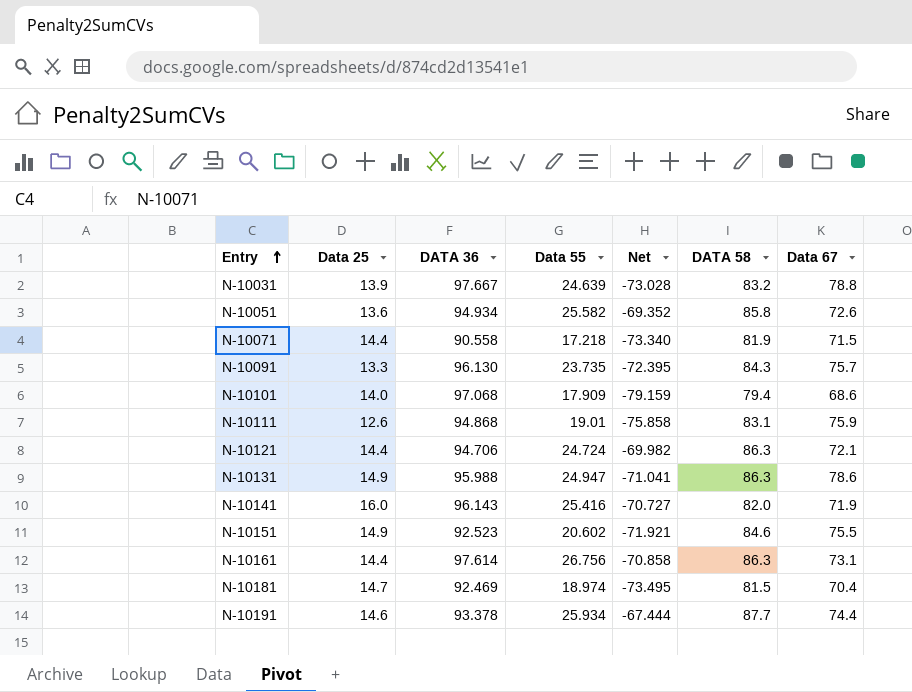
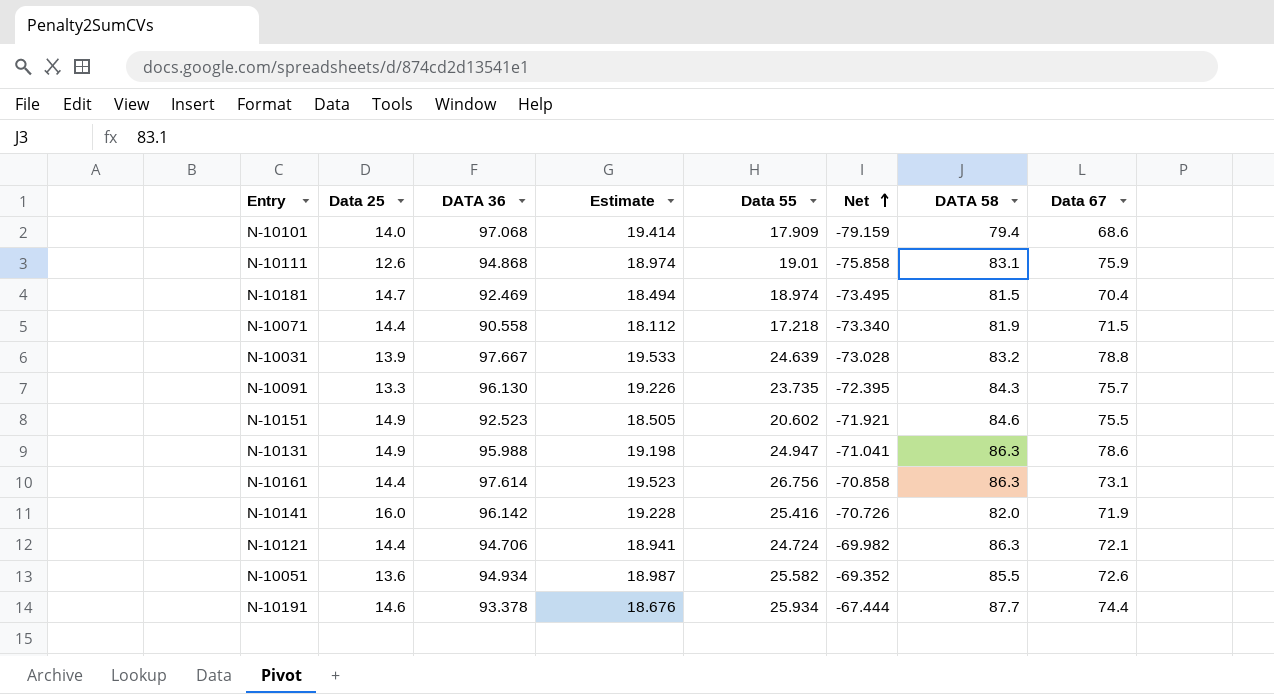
row order: Entry ascending -> Net ascending
column Estimate | formula: none -> [DATA 36] * 0.2
N-10141 | DATA 36: 96.143 -> 96.142
N-10141 | Net: -70.727 -> -70.726
N-10051 | DATA 58: 85.8 -> 85.5

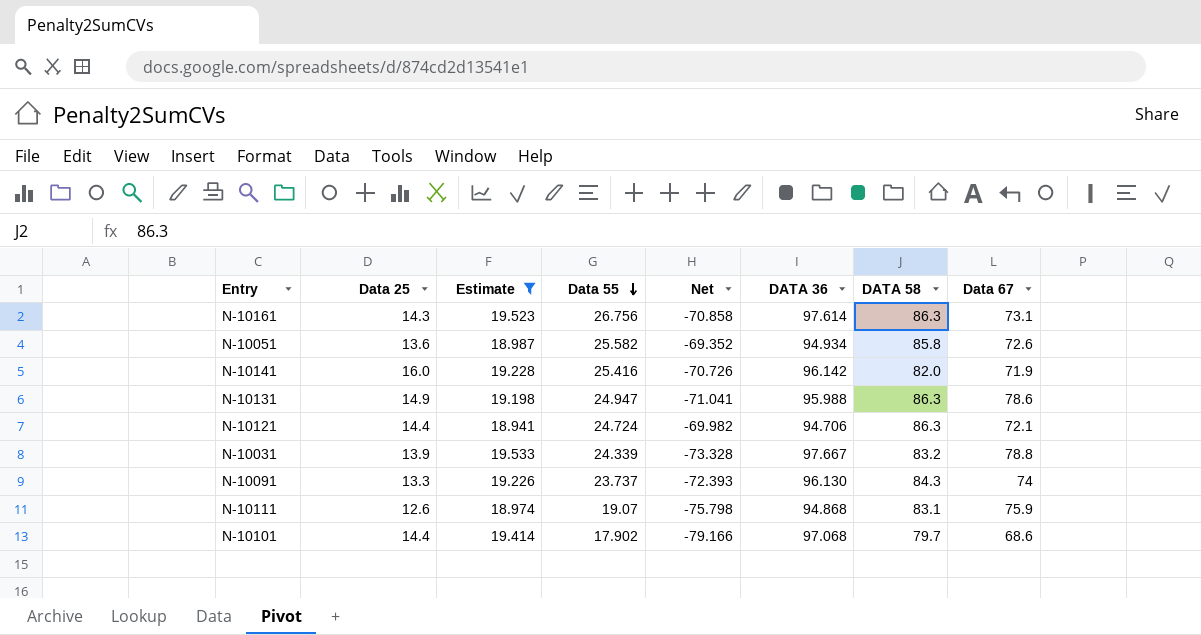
filter: none -> Estimate >= 18.941
row order: Net ascending -> Data 55 descending
column DATA 36 | position: 3 -> 6
N-10161 | Data 25: 14.4 -> 14.3
N-10051 | DATA 58: 85.5 -> 85.8
N-10031 | Data 55: 24.639 -> 24.339
N-10031 | Net: -73.028 -> -73.328
N-10091 | Data 55: 23.735 -> 23.737
N-10091 | Net: -72.395 -> -72.393
N-10091 | Data 67: 75.7 -> 74
N-10111 | Data 55: 19.01 -> 19.07
N-10111 | Net: -75.858 -> -75.798
N-10101 | Data 25: 14.0 -> 14.4
N-10101 | Data 55: 17.909 -> 17.902
N-10101 | Net: -79.159 -> -79.166
N-10101 | DATA 58: 79.4 -> 79.7

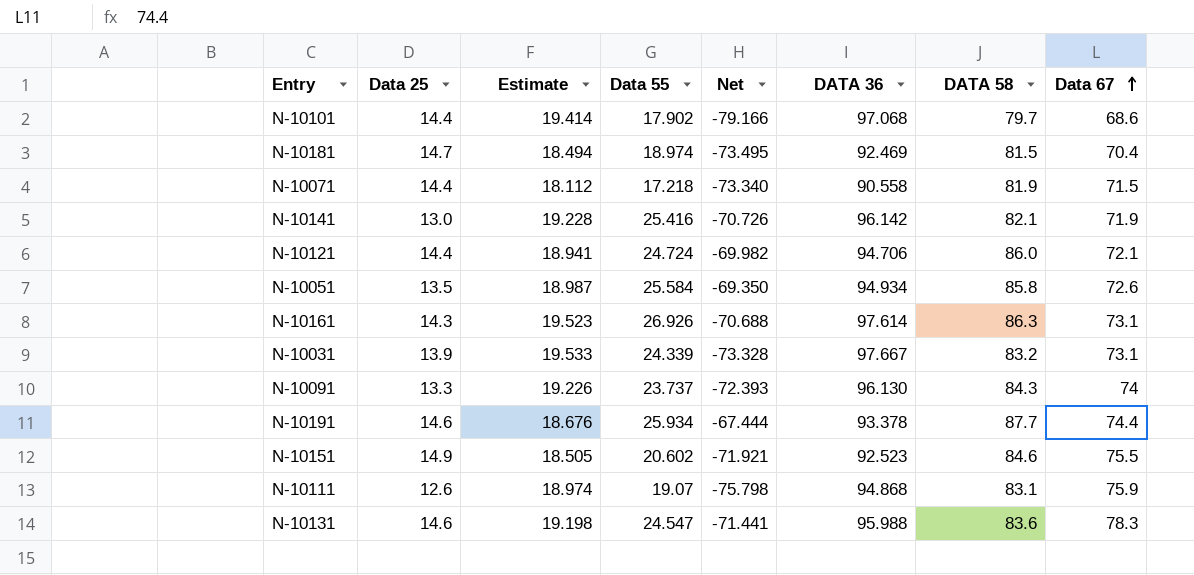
filter: Estimate >= 18.941 -> none
row order: Data 55 descending -> Data 67 ascending
N-10141 | Data 25: 16.0 -> 13.0
N-10141 | DATA 58: 82.0 -> 82.1
N-10121 | DATA 58: 86.3 -> 86.0
N-10051 | Data 25: 13.6 -> 13.5
N-10051 | Data 55: 25.582 -> 25.584
N-10051 | Net: -69.352 -> -69.350
N-10161 | Data 55: 26.756 -> 26.926
N-10161 | Net: -70.858 -> -70.688
N-10031 | Data 67: 78.8 -> 73.1
N-10131 | Data 25: 14.9 -> 14.6
N-10131 | Data 55: 24.947 -> 24.547
N-10131 | Net: -71.041 -> -71.441
N-10131 | DATA 58: 86.3 -> 83.6
N-10131 | Data 67: 78.6 -> 78.3

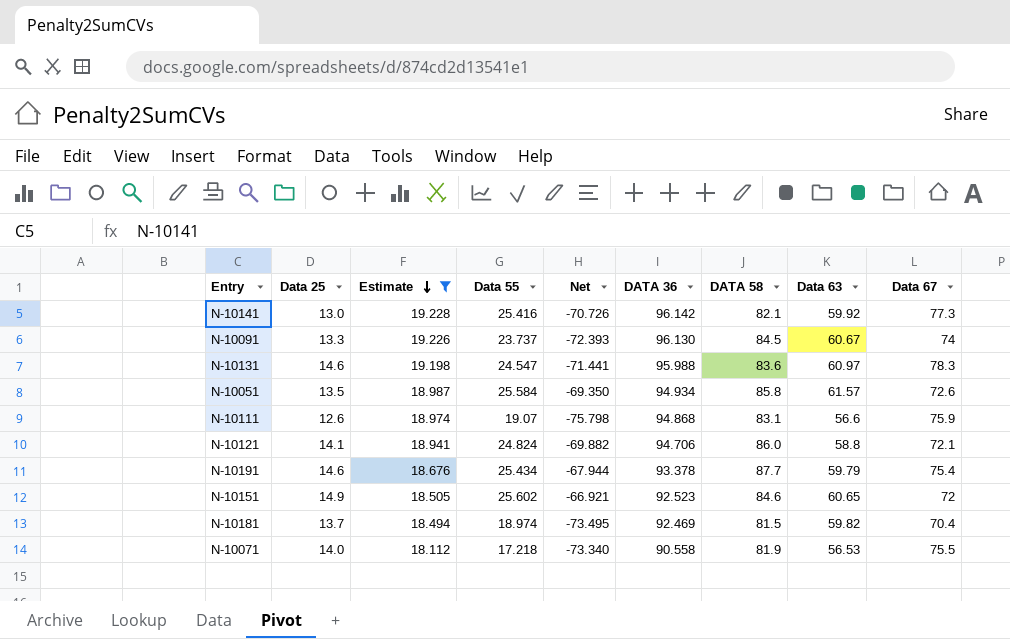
filter: none -> Estimate <= 19.228
row order: Data 67 ascending -> Estimate descending
column Data 63 | position: none -> 8
N-10141 | Data 67: 71.9 -> 77.3
N-10091 | DATA 58: 84.3 -> 84.5
N-10121 | Data 25: 14.4 -> 14.1
N-10121 | Data 55: 24.724 -> 24.824
N-10121 | Net: -69.982 -> -69.882
N-10191 | Data 55: 25.934 -> 25.434
N-10191 | Net: -67.444 -> -67.944
N-10191 | Data 67: 74.4 -> 75.4
N-10151 | Data 55: 20.602 -> 25.602
N-10151 | Net: -71.921 -> -66.921
N-10151 | Data 67: 75.5 -> 72
N-10181 | Data 25: 14.7 -> 13.7
N-10071 | Data 25: 14.4 -> 14.0
N-10071 | Data 67: 71.5 -> 75.5

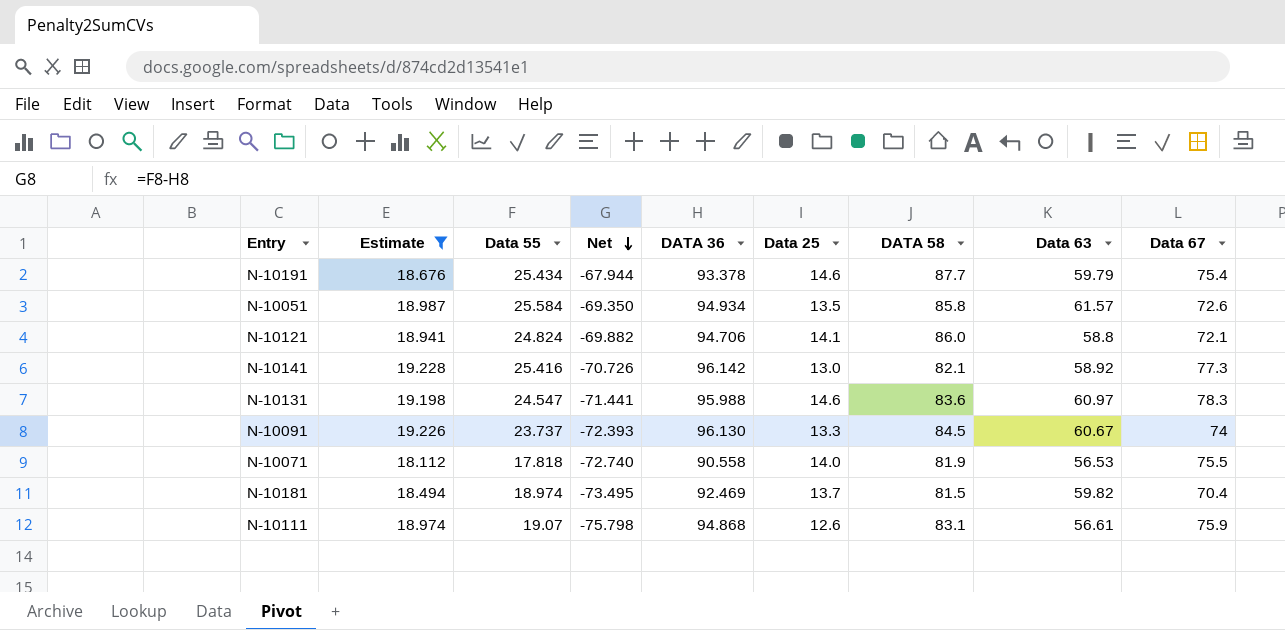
row order: Estimate descending -> Net descending
column Data 25 | position: 2 -> 6
row N-10151: 14.9 | 18.505 | 25.602 | -66.921 | 92.523 | 84.6 | 60.65 | 72 -> none
N-10141 | Data 63: 59.92 -> 58.92
N-10071 | Data 55: 17.218 -> 17.818
N-10071 | Net: -73.340 -> -72.740
N-10111 | Data 63: 56.6 -> 56.61

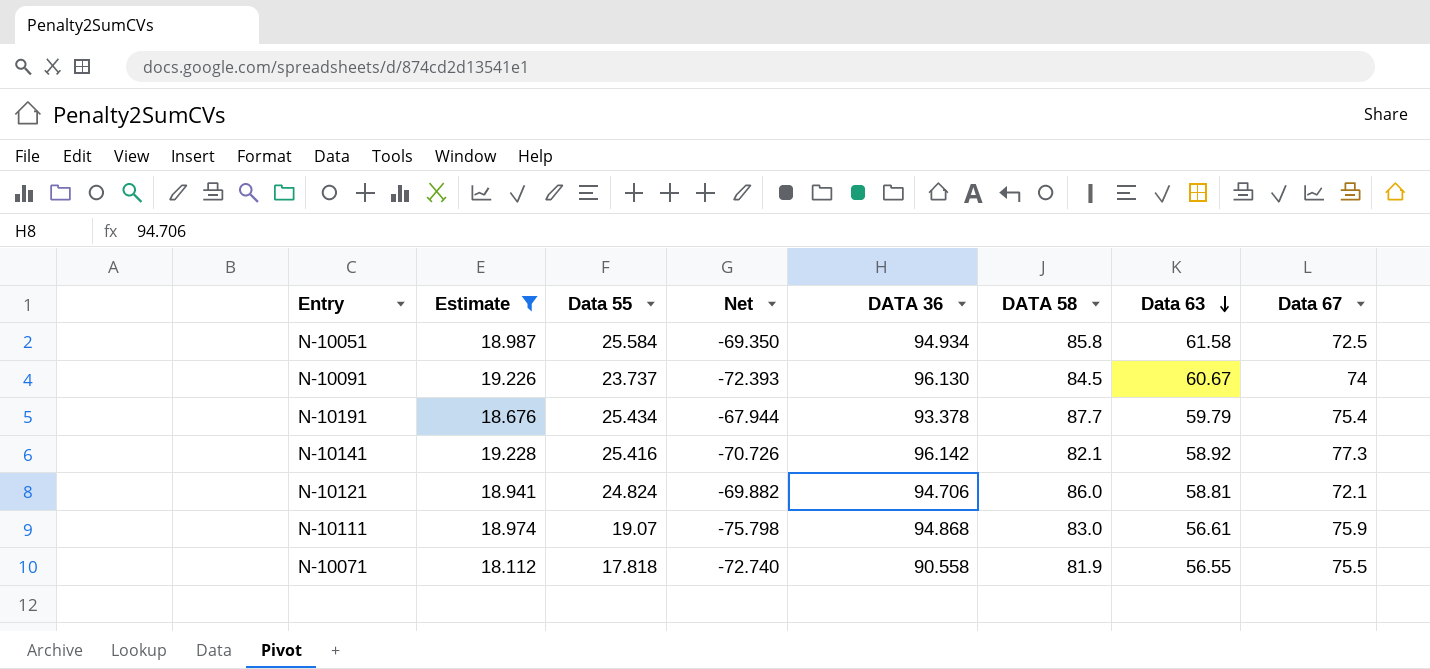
row order: Net descending -> Data 63 descending
column Data 25 | position: 6 -> none
row N-10131: 19.198 | 24.547 | -71.441 | 95.988 | 14.6 | 83.6 | 60.97 | 78.3 -> none
row N-10181: 18.494 | 18.974 | -73.495 | 92.469 | 13.7 | 81.5 | 59.82 | 70.4 -> none
N-10051 | Data 63: 61.57 -> 61.58
N-10051 | Data 67: 72.6 -> 72.5
N-10121 | Data 63: 58.8 -> 58.81
N-10111 | DATA 58: 83.1 -> 83.0
N-10071 | Data 63: 56.53 -> 56.55

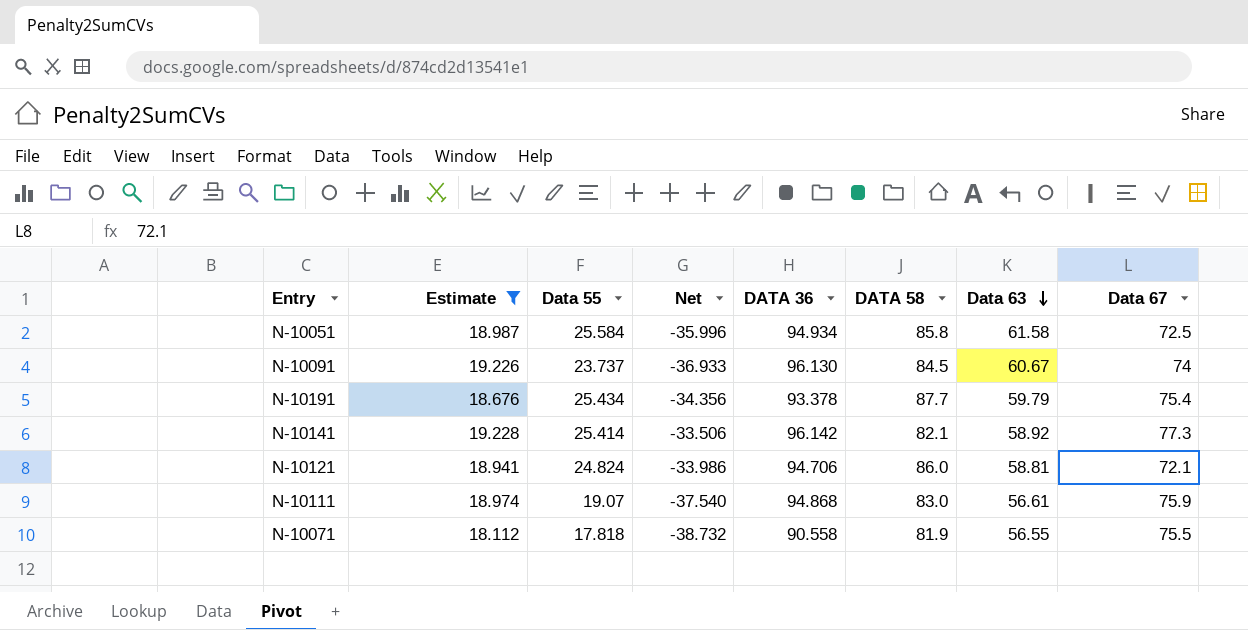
column Net | formula: [Data 55] - [DATA 36] -> [Data 55] - [Data 63]
N-10141 | Data 55: 25.416 -> 25.414

